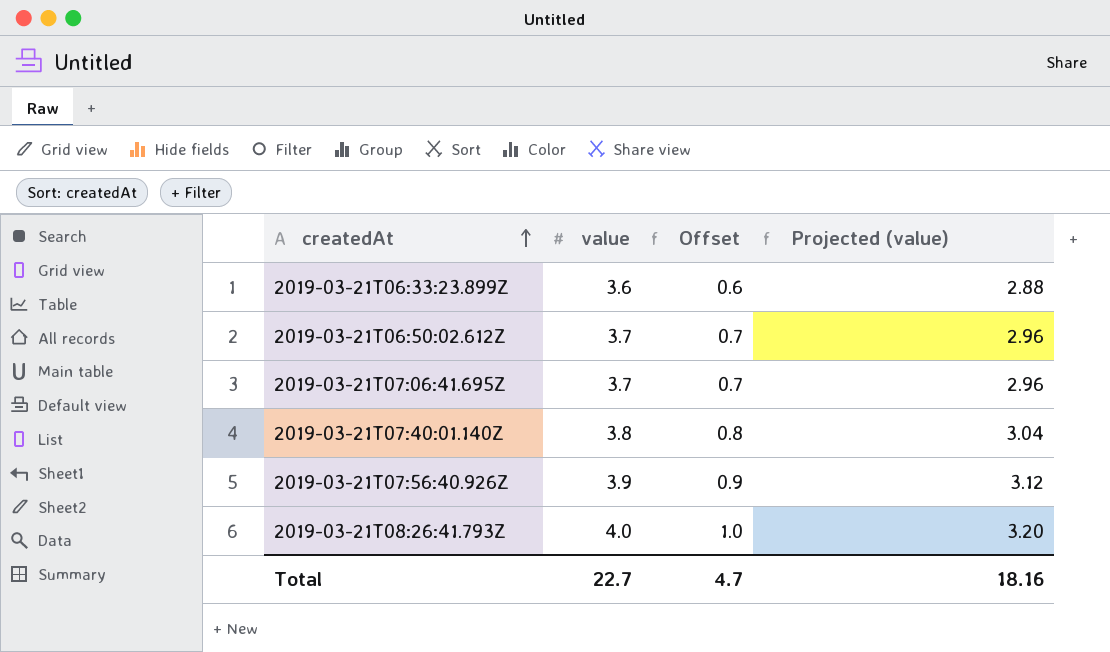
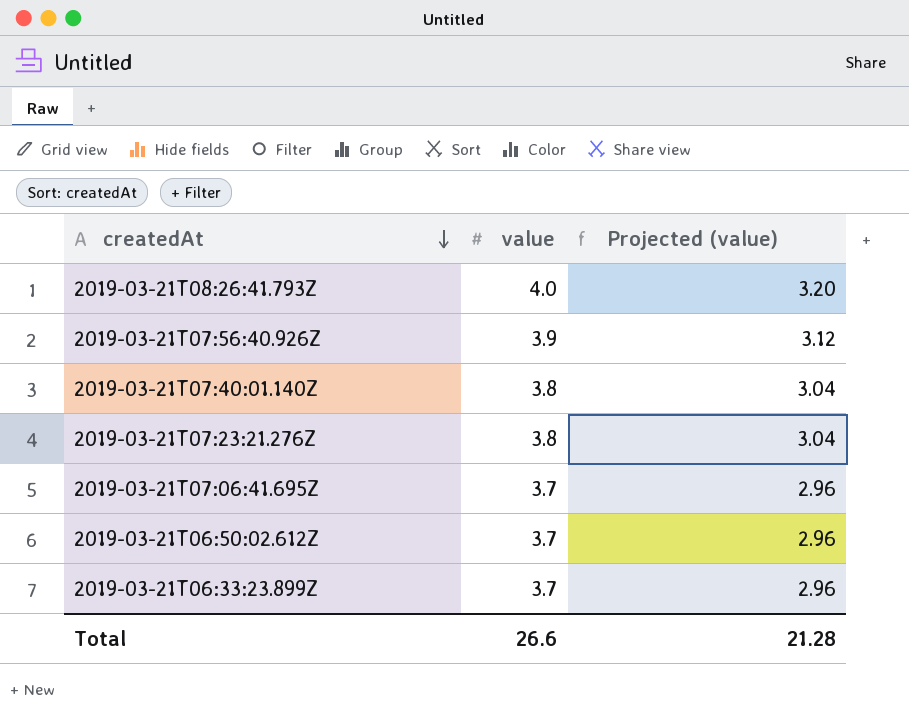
row order: createdAt ascending -> createdAt descending
column Offset | formula: [value] - 3 -> none
row 2019-03-21T07:23:21.276Z: none -> 3.8 | 3.04
2019-03-21T06:33:23.899Z | value: 3.6 -> 3.7
2019-03-21T06:33:23.899Z | Projected (value): 2.88 -> 2.96
Total | value: 22.7 -> 26.6
Total | Projected (value): 18.16 -> 21.28

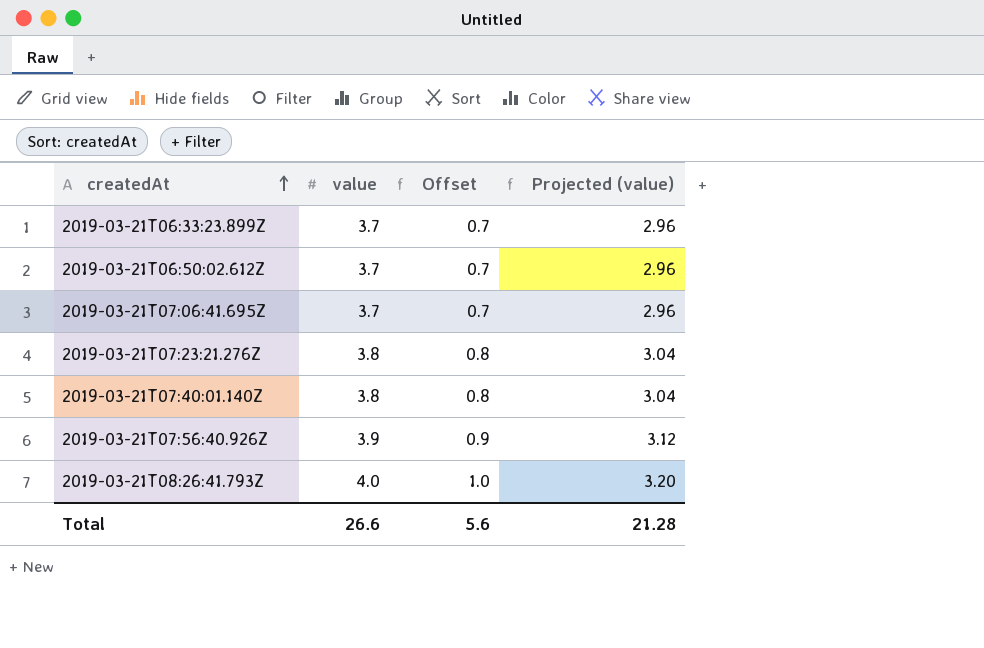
row order: createdAt descending -> createdAt ascending
column Offset | formula: none -> [value] - 3

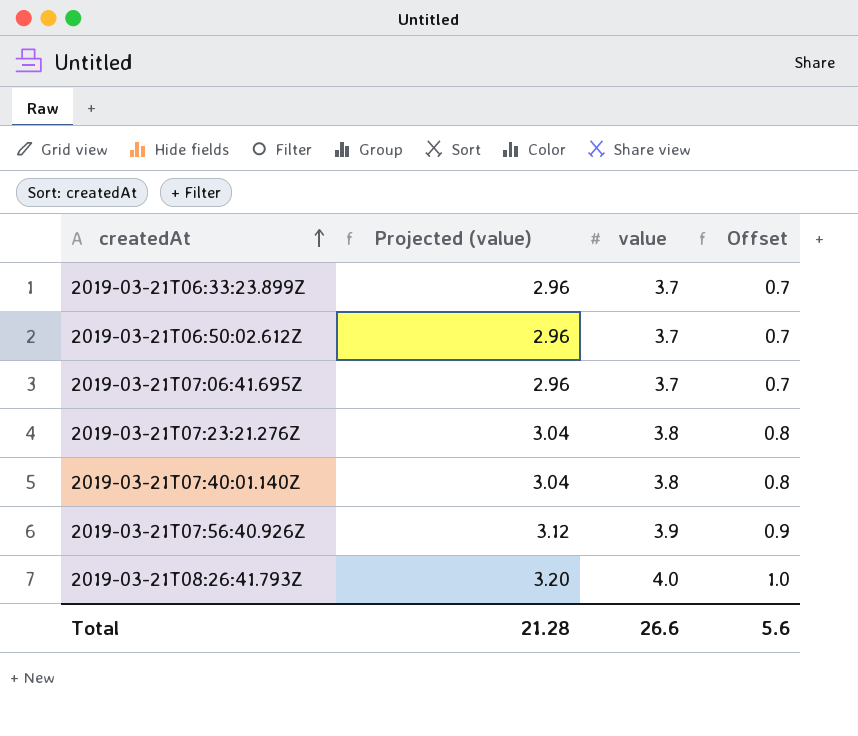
column Projected (value) | position: 4 -> 2

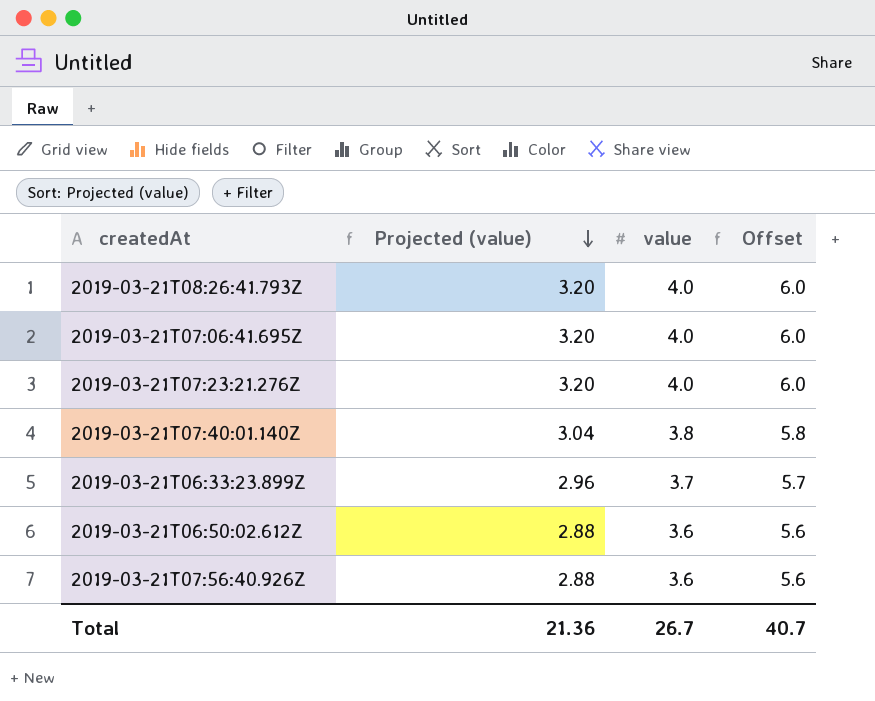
row order: createdAt ascending -> Projected (value) descending
column Offset | formula: [value] - 3 -> [value] + 2
2019-03-21T07:06:41.695Z | Projected (value): 2.96 -> 3.20
2019-03-21T07:06:41.695Z | value: 3.7 -> 4.0
2019-03-21T07:23:21.276Z | Projected (value): 3.04 -> 3.20
2019-03-21T07:23:21.276Z | value: 3.8 -> 4.0
2019-03-21T06:50:02.612Z | Projected (value): 2.96 -> 2.88
2019-03-21T06:50:02.612Z | value: 3.7 -> 3.6
2019-03-21T07:56:40.926Z | Projected (value): 3.12 -> 2.88
2019-03-21T07:56:40.926Z | value: 3.9 -> 3.6
Total | Projected (value): 21.28 -> 21.36
Total | value: 26.6 -> 26.7
Total | Offset: 5.6 -> 40.7

